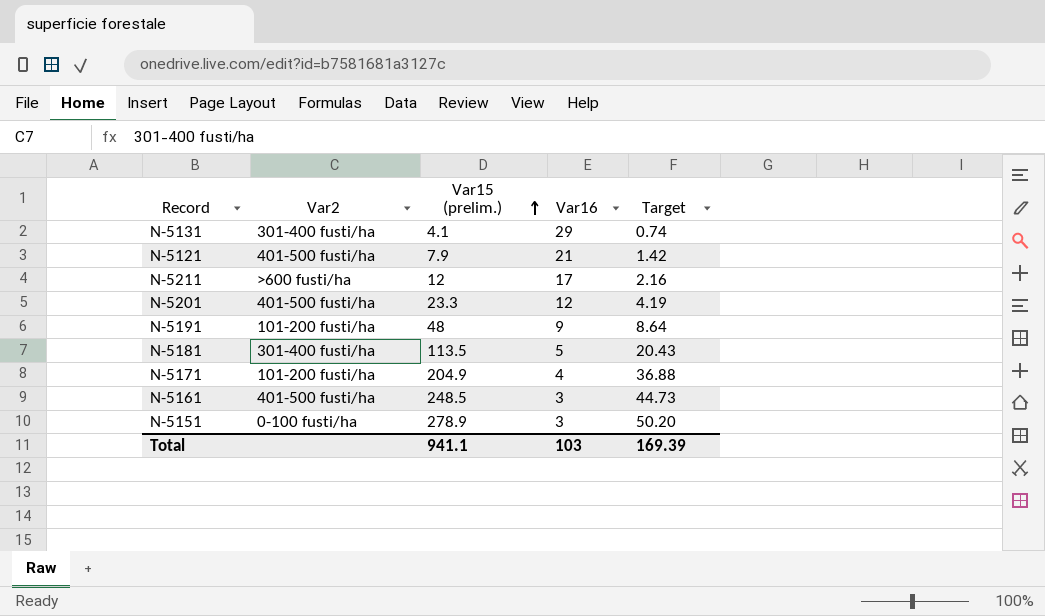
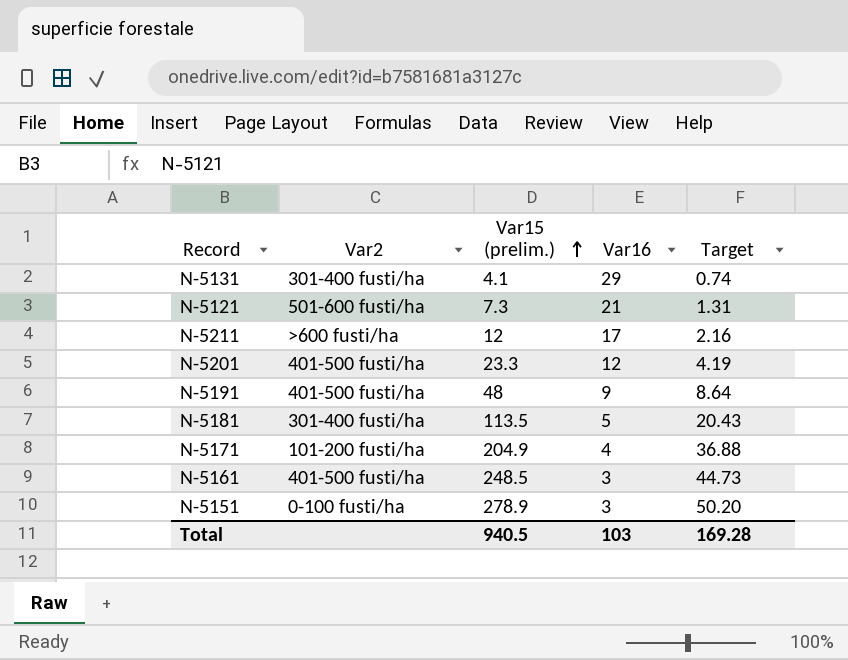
N-5121 | Var2: 401-500 fusti/ha -> 501-600 fusti/ha
N-5121 | Var15 (prelim.): 7.9 -> 7.3
N-5121 | Target: 1.42 -> 1.31
N-5191 | Var2: 101-200 fusti/ha -> 401-500 fusti/ha
Total | Var15 (prelim.): 941.1 -> 940.5
Total | Target: 169.39 -> 169.28

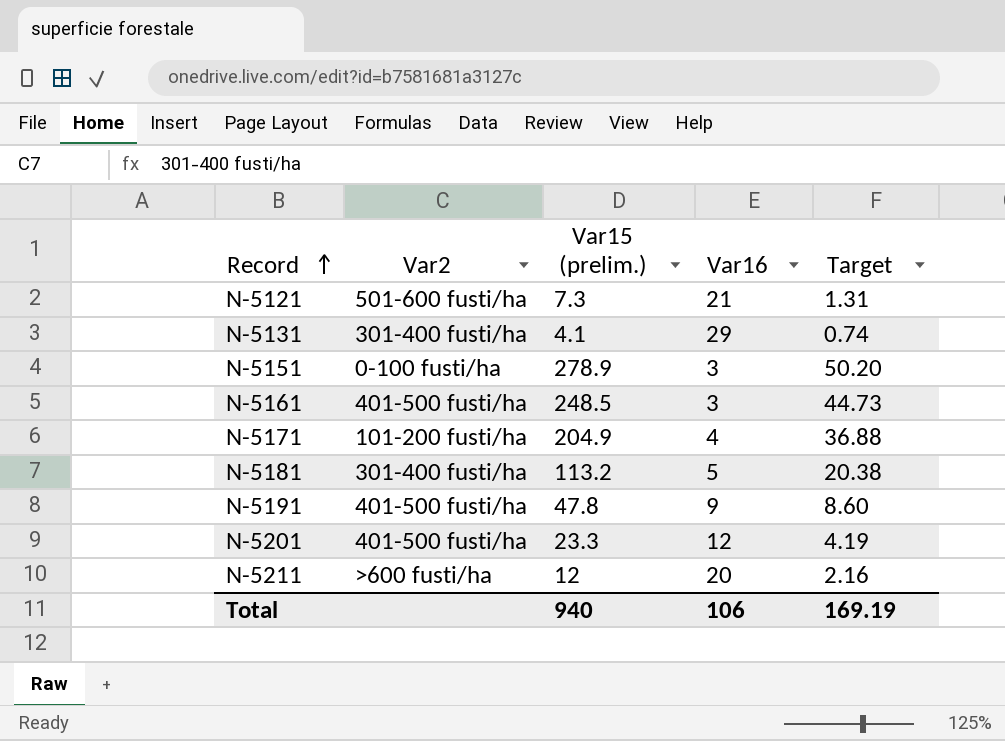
row order: Var15 (prelim.) ascending -> Record ascending
N-5181 | Var15 (prelim.): 113.5 -> 113.2
N-5181 | Target: 20.43 -> 20.38
N-5191 | Var15 (prelim.): 48 -> 47.8
N-5191 | Target: 8.64 -> 8.60
N-5211 | Var16: 17 -> 20
Total | Var15 (prelim.): 940.5 -> 940
Total | Var16: 103 -> 106
Total | Target: 169.28 -> 169.19

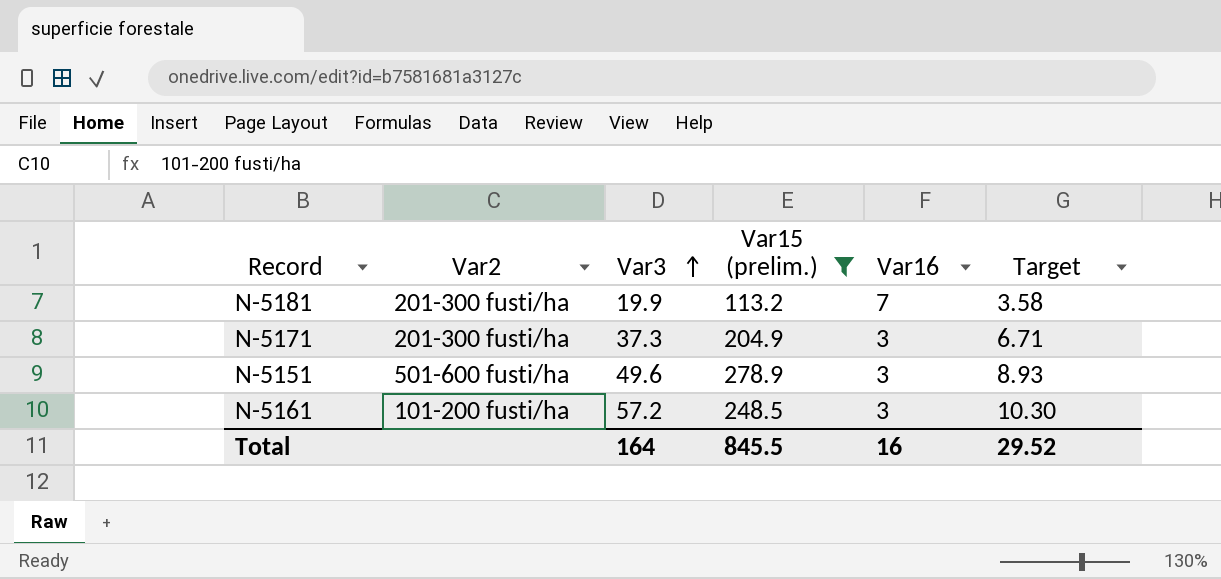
filter: none -> Var15 (prelim.) >= 113.2
row order: Record ascending -> Var3 ascending
column Var3 | position: none -> 3
column Target | formula: [Var15 (prelim.)] * 0.18 -> [Var3] * 0.18
N-5181 | Var2: 301-400 fusti/ha -> 201-300 fusti/ha
N-5181 | Var16: 5 -> 7
N-5171 | Var2: 101-200 fusti/ha -> 201-300 fusti/ha
N-5171 | Var16: 4 -> 3
N-5151 | Var2: 0-100 fusti/ha -> 501-600 fusti/ha
N-5161 | Var2: 401-500 fusti/ha -> 101-200 fusti/ha
Total | Var15 (prelim.): 940 -> 845.5
Total | Var16: 106 -> 16
Total | Target: 169.19 -> 29.52

